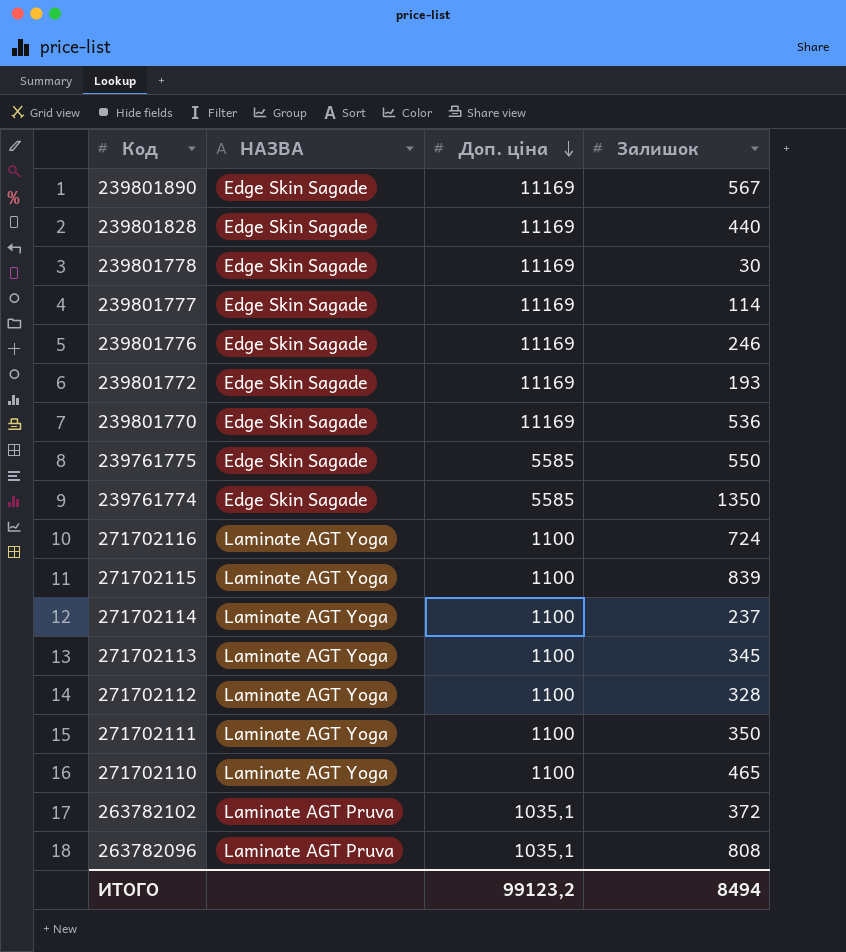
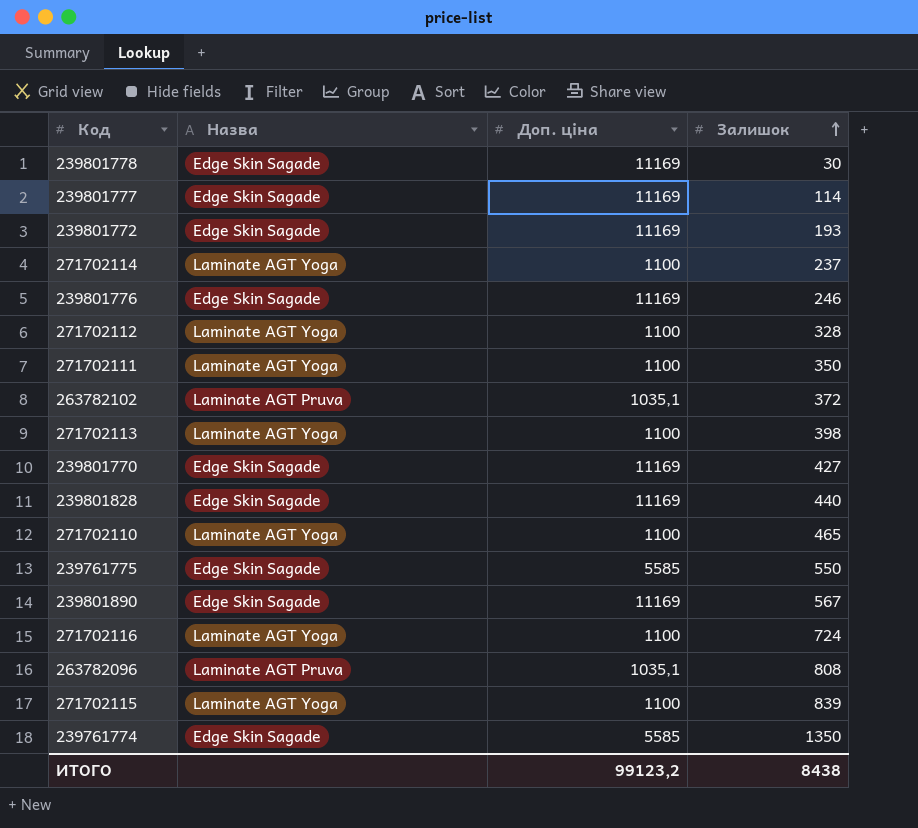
row order: Доп. ціна descending -> Залишок ascending
column name: НАЗВА -> Назва
271702113 | Залишок: 345 -> 398
239801770 | Залишок: 536 -> 427
ИТОГО | Залишок: 8494 -> 8438

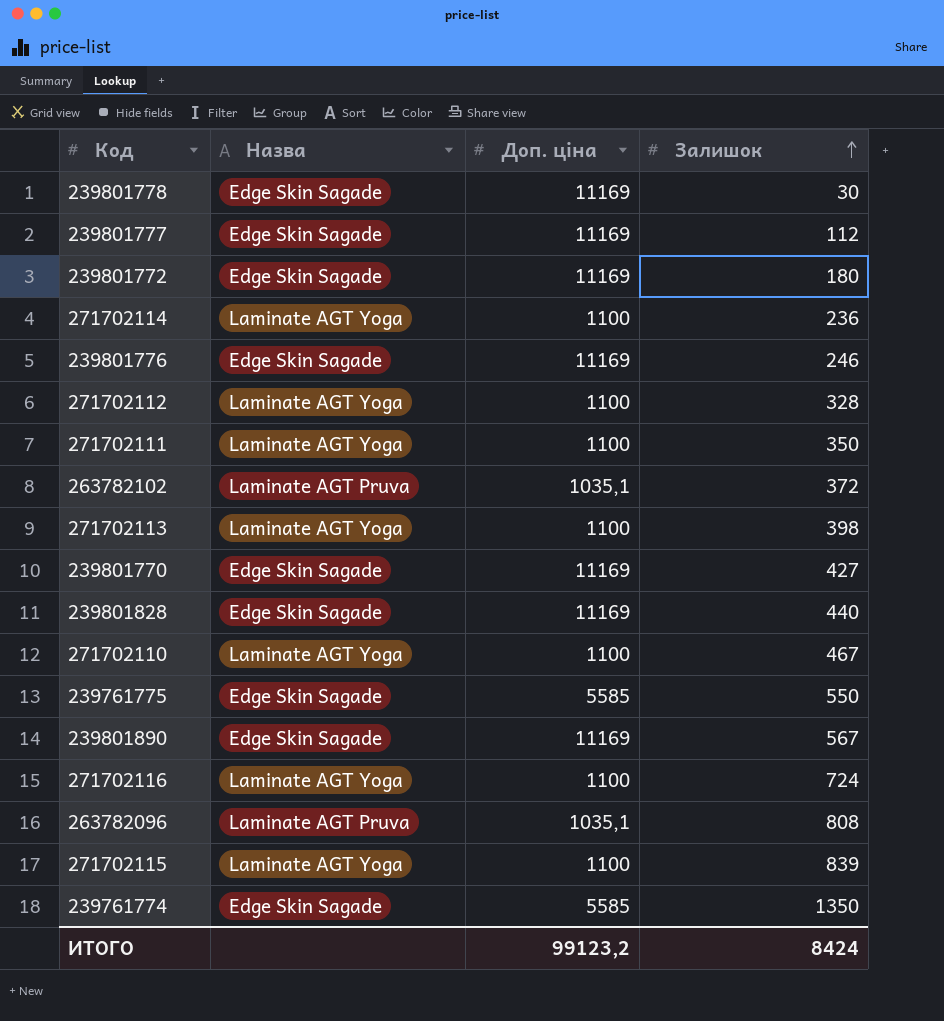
239801777 | Залишок: 114 -> 112
239801772 | Залишок: 193 -> 180
271702114 | Залишок: 237 -> 236
271702110 | Залишок: 465 -> 467
ИТОГО | Залишок: 8438 -> 8424

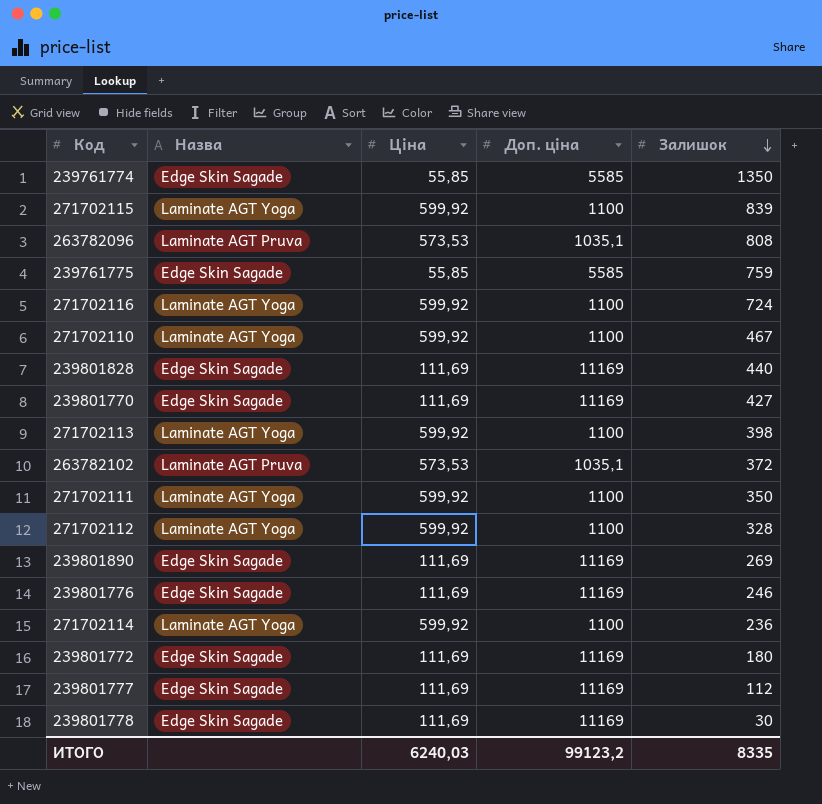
row order: Залишок ascending -> Залишок descending
column Ціна | position: none -> 3
239761775 | Залишок: 550 -> 759
239801890 | Залишок: 567 -> 269
ИТОГО | Залишок: 8424 -> 8335

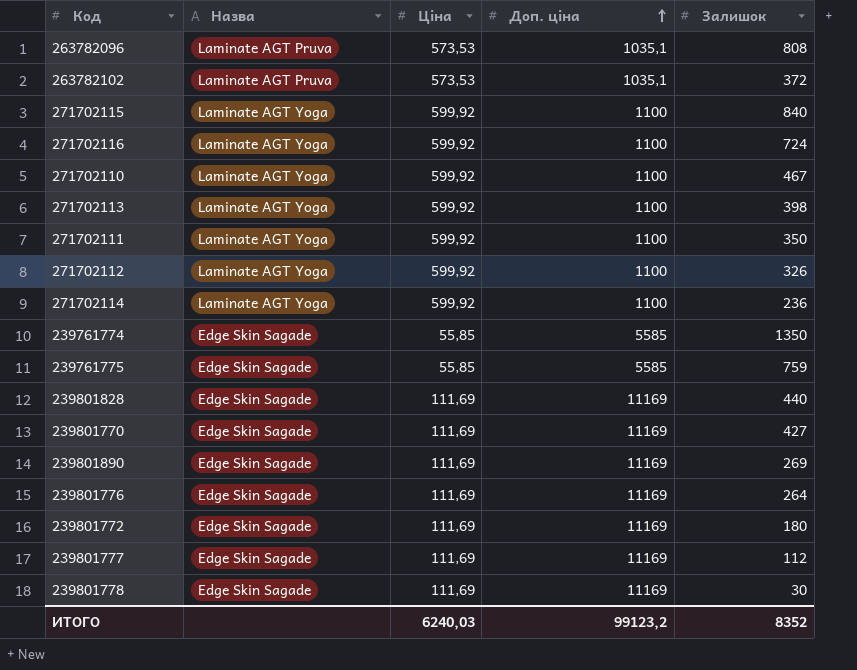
row order: Залишок descending -> Доп. ціна ascending
271702115 | Залишок: 839 -> 840
271702112 | Залишок: 328 -> 326
239801776 | Залишок: 246 -> 264
ИТОГО | Залишок: 8335 -> 8352

